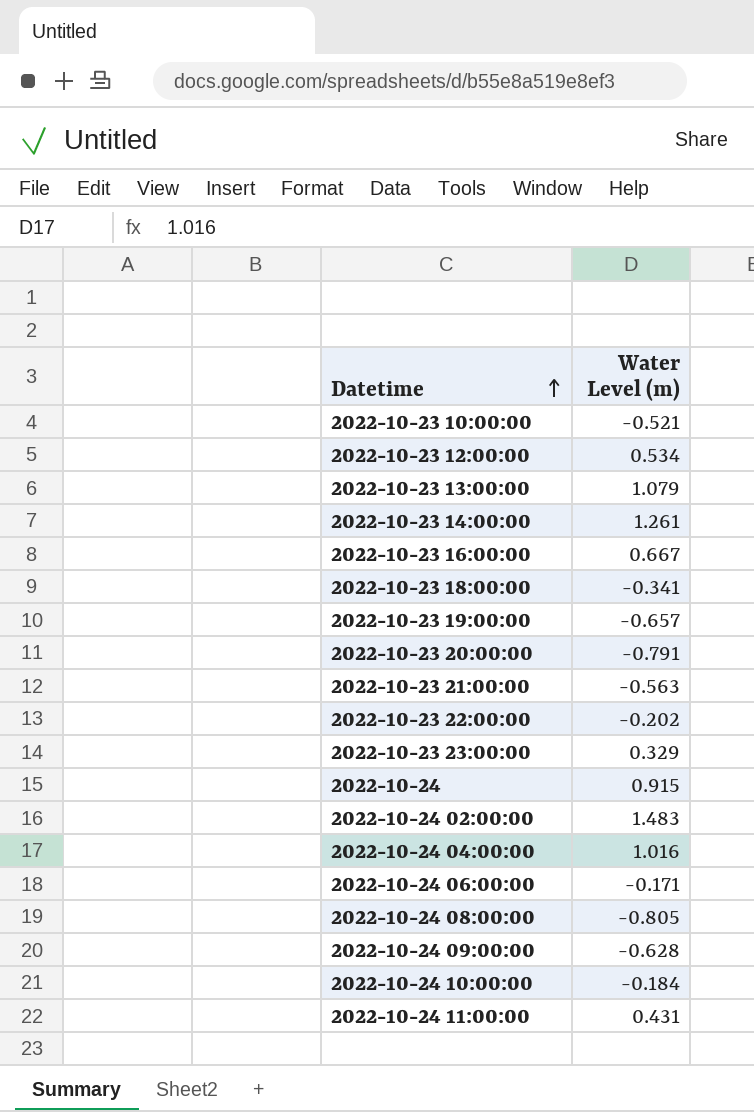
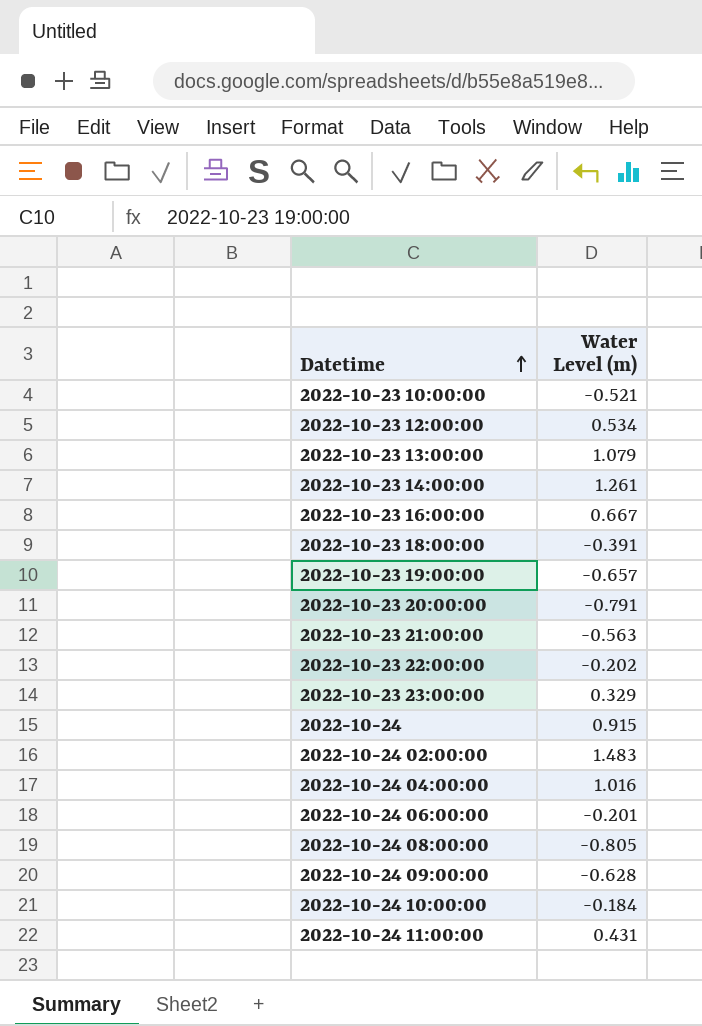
2022-10-23 18:00:00 | Water Level (m): -0.341 -> -0.391
2022-10-24 06:00:00 | Water Level (m): -0.171 -> -0.201

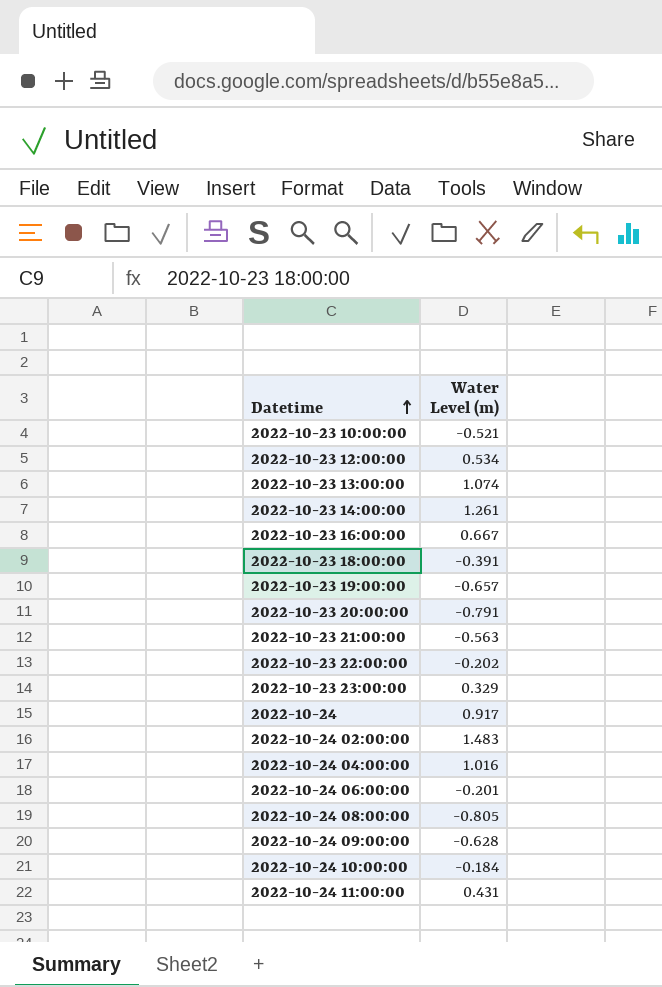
2022-10-23 13:00:00 | Water Level (m): 1.079 -> 1.074
2022-10-24 | Water Level (m): 0.915 -> 0.917

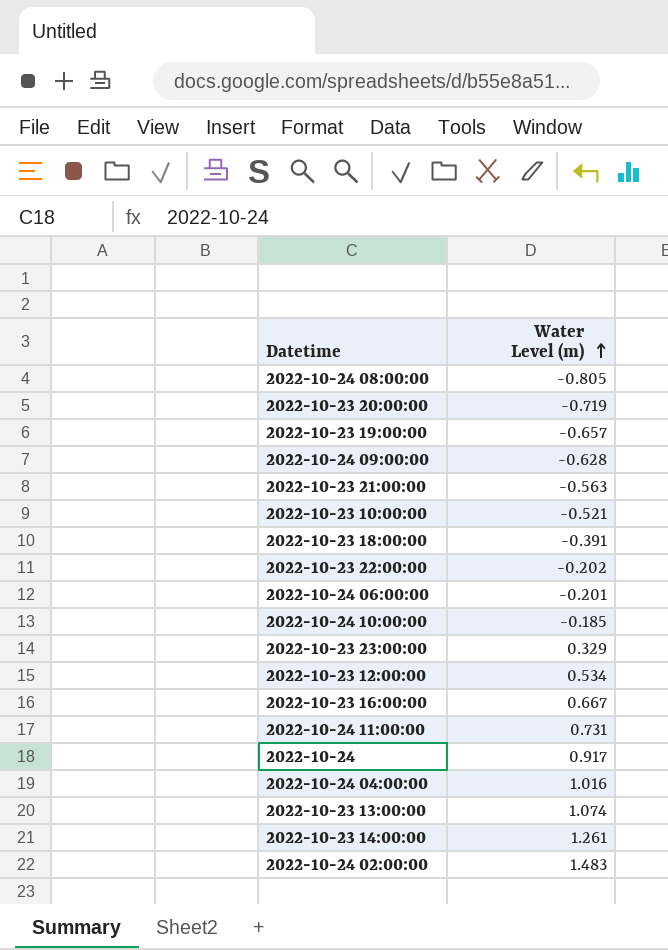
row order: Datetime ascending -> Water Level (m) ascending
2022-10-23 20:00:00 | Water Level (m): -0.791 -> -0.719
2022-10-24 10:00:00 | Water Level (m): -0.184 -> -0.185
2022-10-24 11:00:00 | Water Level (m): 0.431 -> 0.731

